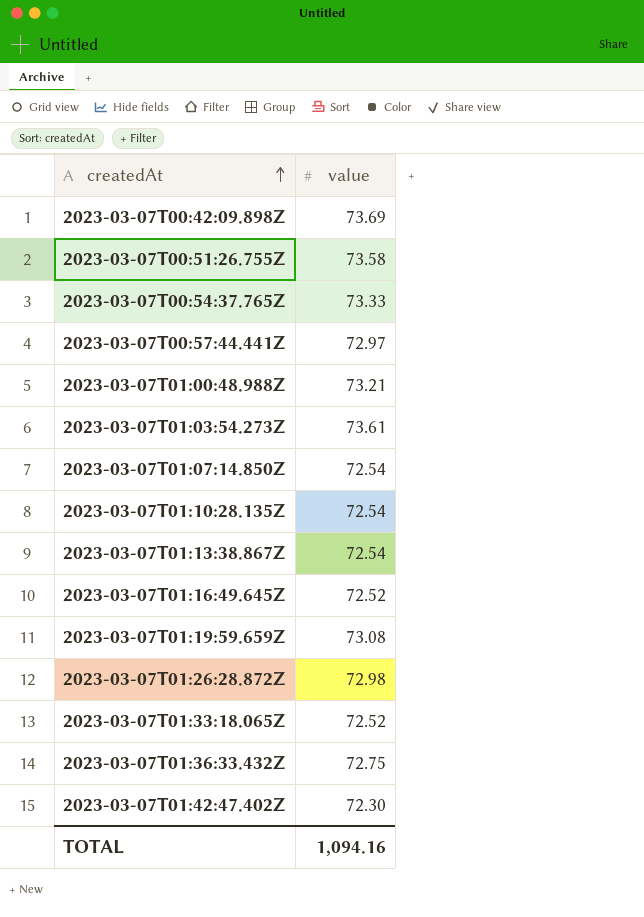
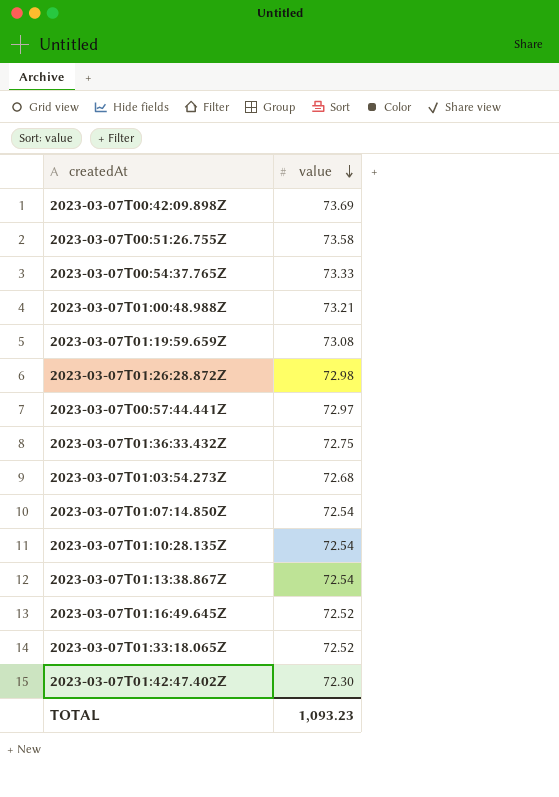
row order: createdAt ascending -> value descending
2023-03-07T01:03:54.273Z | value: 73.61 -> 72.68
TOTAL | value: 1,094.16 -> 1,093.23

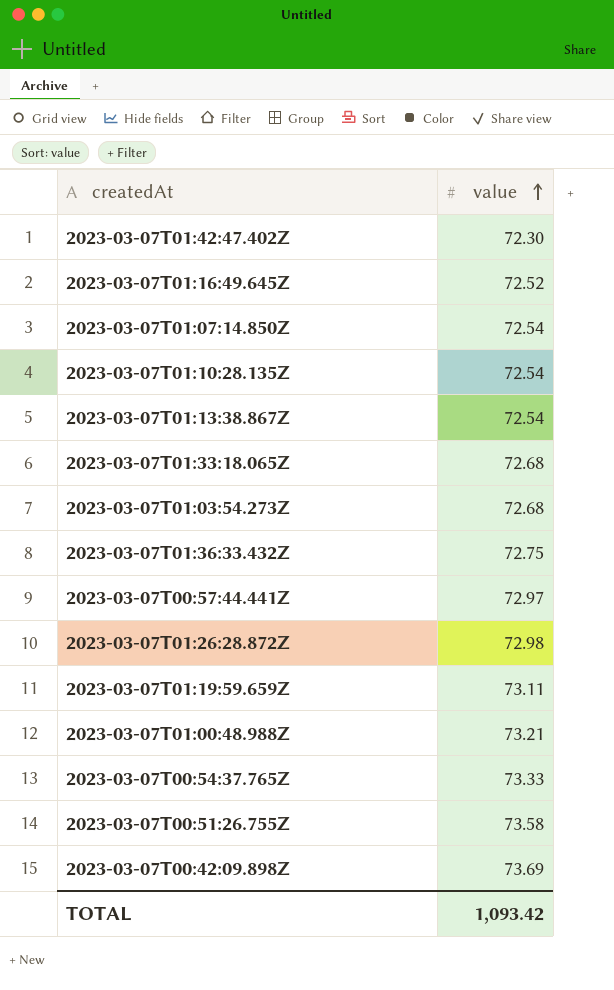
row order: value descending -> value ascending
2023-03-07T01:33:18.065Z | value: 72.52 -> 72.68
2023-03-07T01:19:59.659Z | value: 73.08 -> 73.11
TOTAL | value: 1,093.23 -> 1,093.42

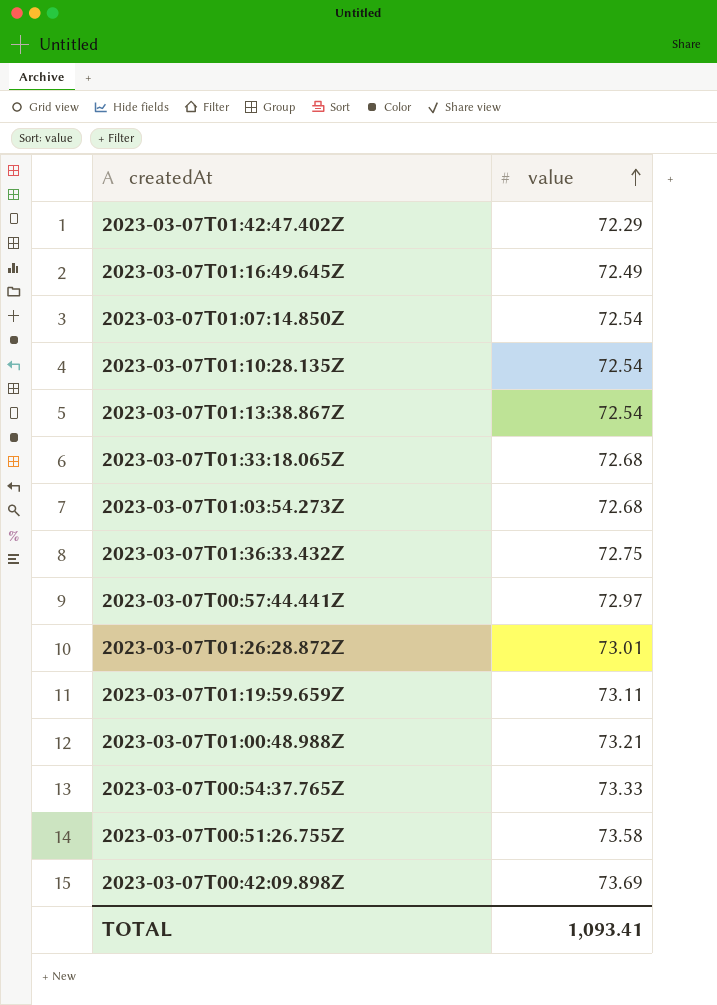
2023-03-07T01:42:47.402Z | value: 72.30 -> 72.29
2023-03-07T01:16:49.645Z | value: 72.52 -> 72.49
2023-03-07T01:26:28.872Z | value: 72.98 -> 73.01
TOTAL | value: 1,093.42 -> 1,093.41

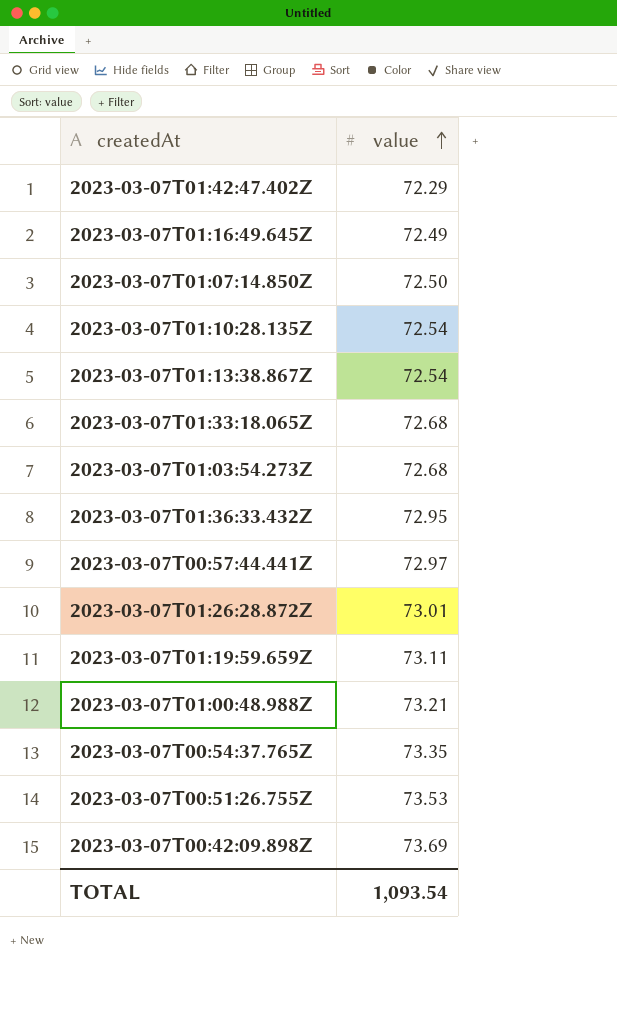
2023-03-07T01:07:14.850Z | value: 72.54 -> 72.50
2023-03-07T01:36:33.432Z | value: 72.75 -> 72.95
2023-03-07T00:54:37.765Z | value: 73.33 -> 73.35
2023-03-07T00:51:26.755Z | value: 73.58 -> 73.53
TOTAL | value: 1,093.41 -> 1,093.54

